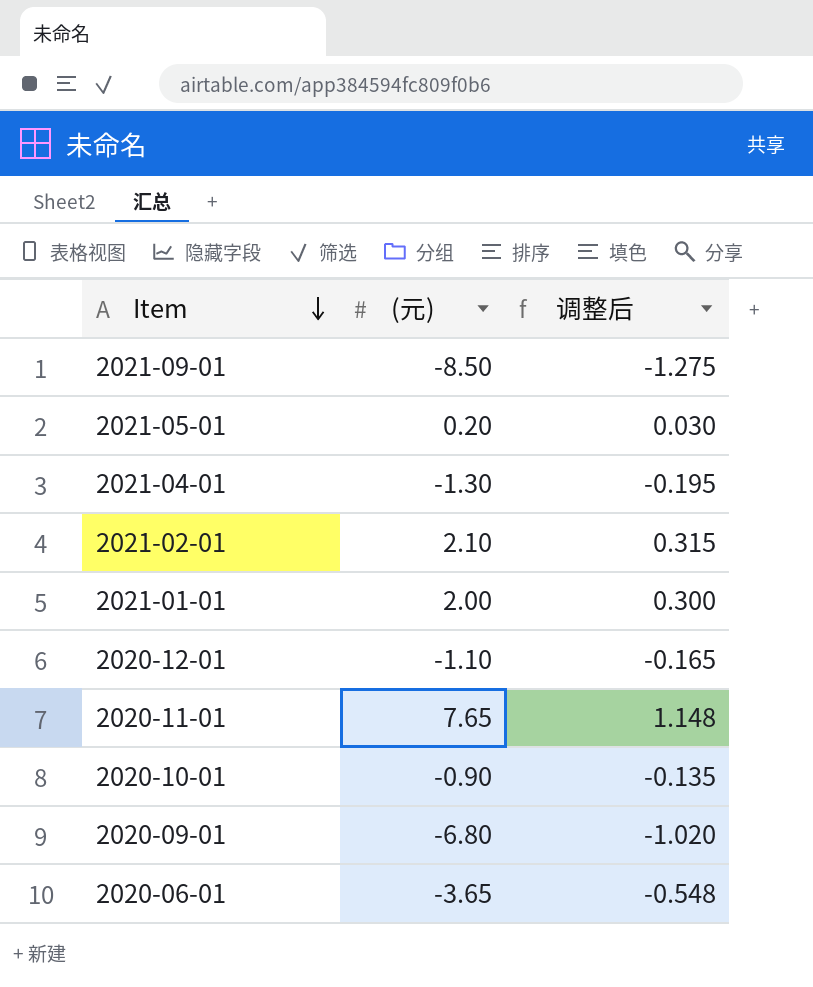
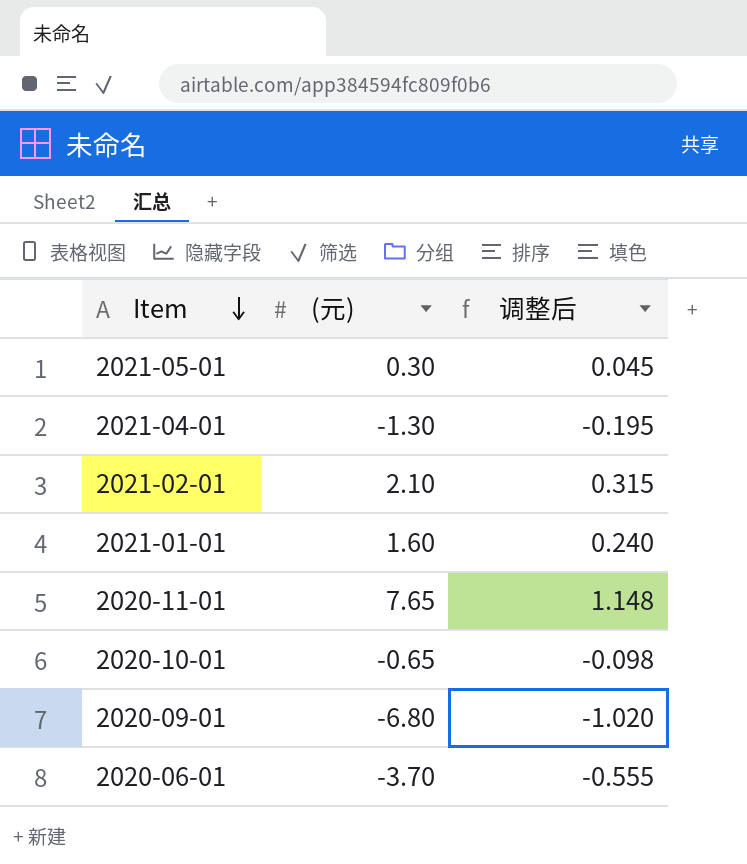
row 2021-09-01: -8.50 | -1.275 -> none
row 2020-12-01: -1.10 | -0.165 -> none
2021-05-01 | (元): 0.20 -> 0.30
2021-05-01 | 调整后: 0.030 -> 0.045
2021-01-01 | (元): 2.00 -> 1.60
2021-01-01 | 调整后: 0.300 -> 0.240
2020-10-01 | (元): -0.90 -> -0.65
2020-10-01 | 调整后: -0.135 -> -0.098
2020-06-01 | (元): -3.65 -> -3.70
2020-06-01 | 调整后: -0.548 -> -0.555

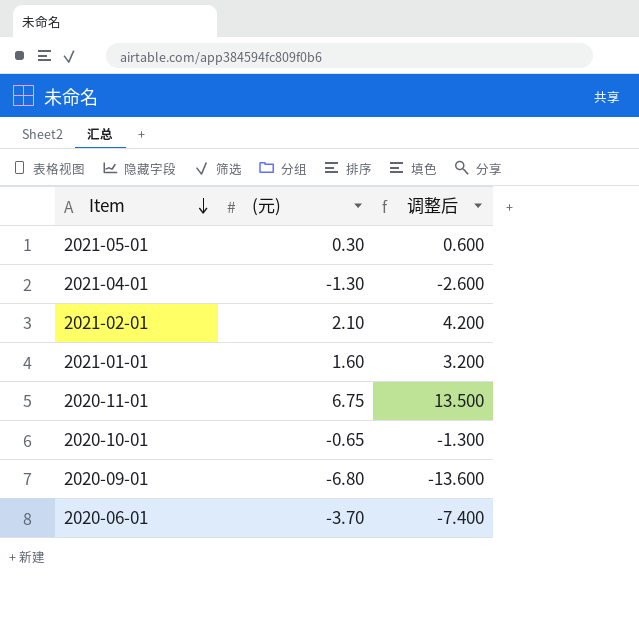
column 调整后 | formula: [(元)] * 0.15 -> [(元)] * 2
2020-11-01 | (元): 7.65 -> 6.75

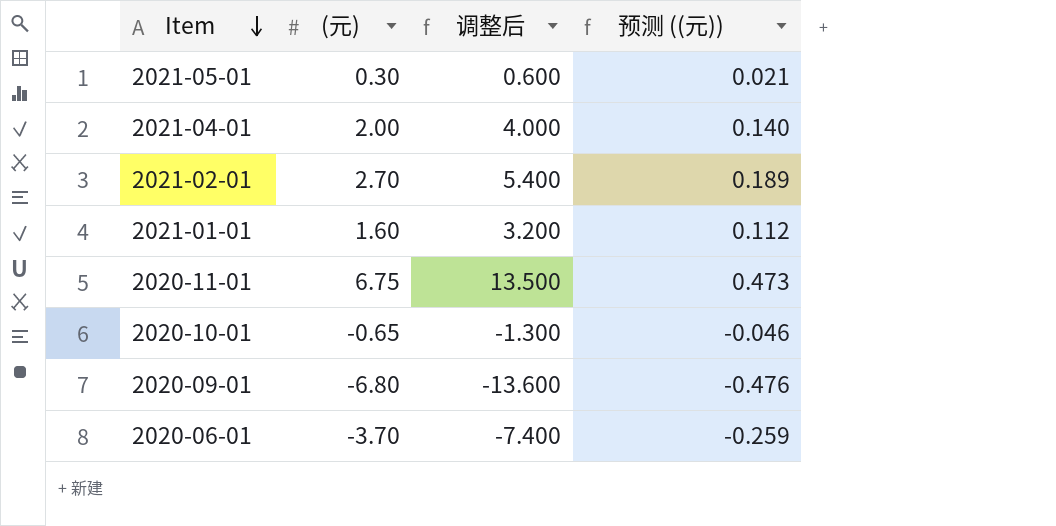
column 预测 ((元)) | formula: none -> [(元)] * 0.07
2021-04-01 | (元): -1.30 -> 2.00
2021-04-01 | 调整后: -2.600 -> 4.000
2021-02-01 | (元): 2.10 -> 2.70
2021-02-01 | 调整后: 4.200 -> 5.400

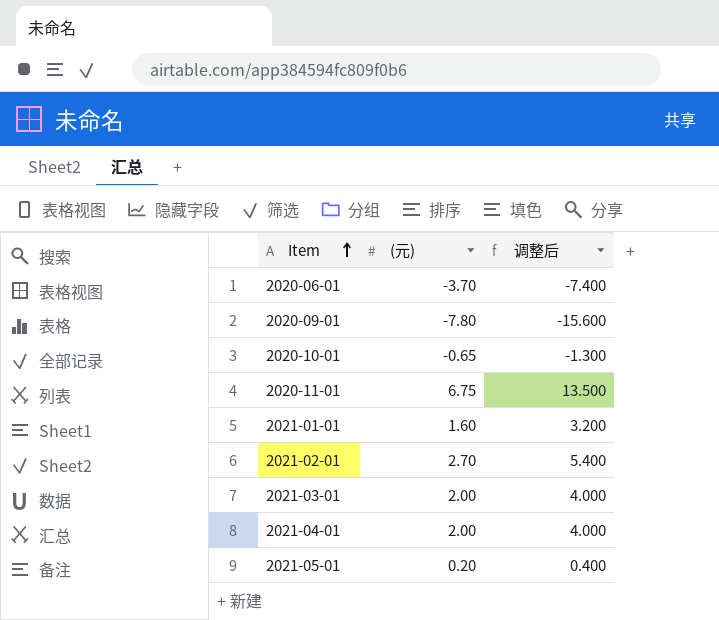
row order: Item descending -> Item ascending
column 预测 ((元)) | formula: [(元)] * 0.07 -> none
2020-09-01 | (元): -6.80 -> -7.80
2020-09-01 | 调整后: -13.600 -> -15.600
row 2021-03-01: none -> 2.00 | 4.000
2021-05-01 | (元): 0.30 -> 0.20
2021-05-01 | 调整后: 0.600 -> 0.400

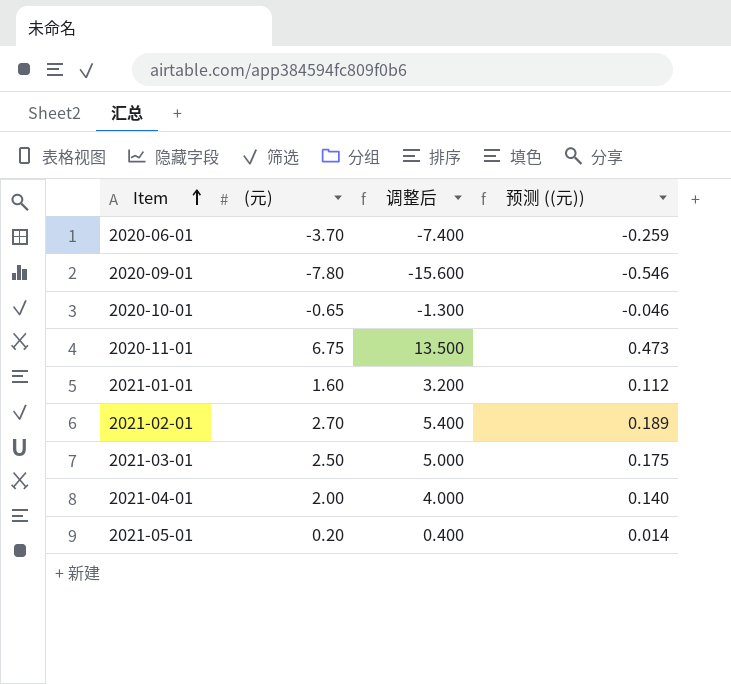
column 预测 ((元)) | formula: none -> [(元)] * 0.07
2021-03-01 | (元): 2.00 -> 2.50
2021-03-01 | 调整后: 4.000 -> 5.000

